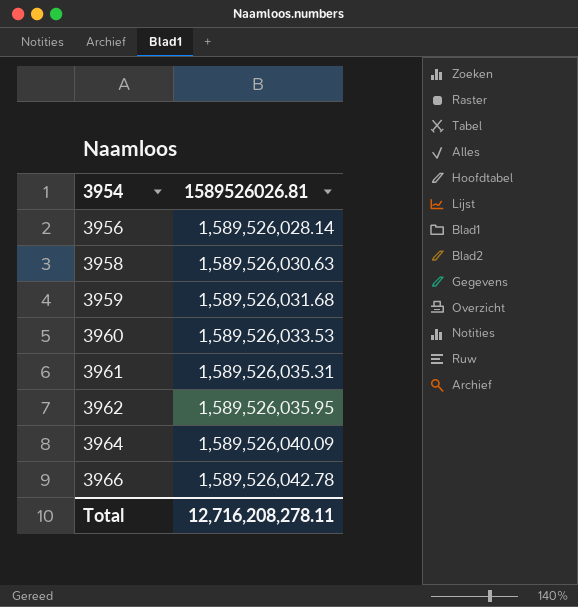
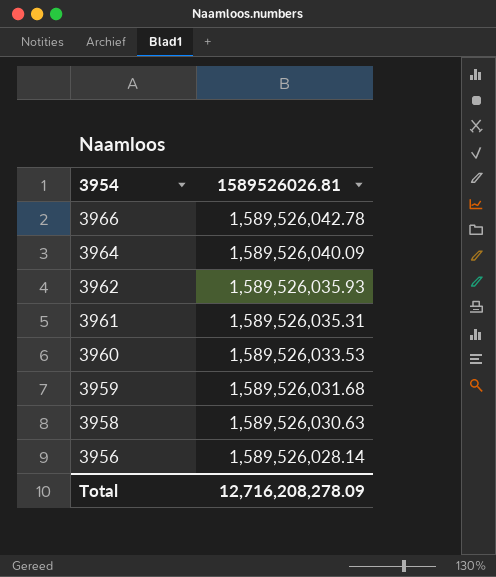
row order: 3954 ascending -> 3954 descending
3962 | 1589526026.81: 1,589,526,035.95 -> 1,589,526,035.93
Total | 1589526026.81: 12,716,208,278.11 -> 12,716,208,278.09

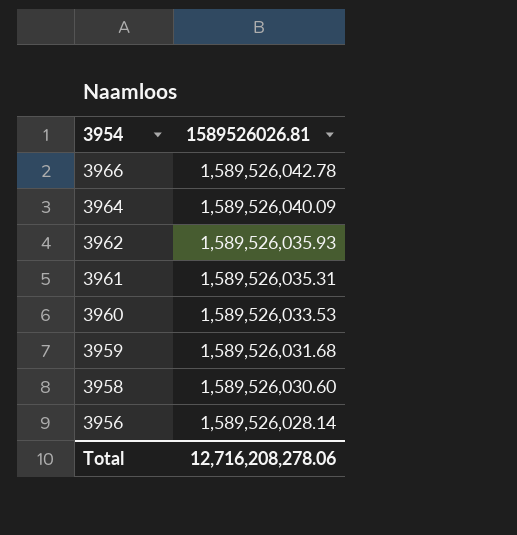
3958 | 1589526026.81: 1,589,526,030.63 -> 1,589,526,030.60
Total | 1589526026.81: 12,716,208,278.09 -> 12,716,208,278.06

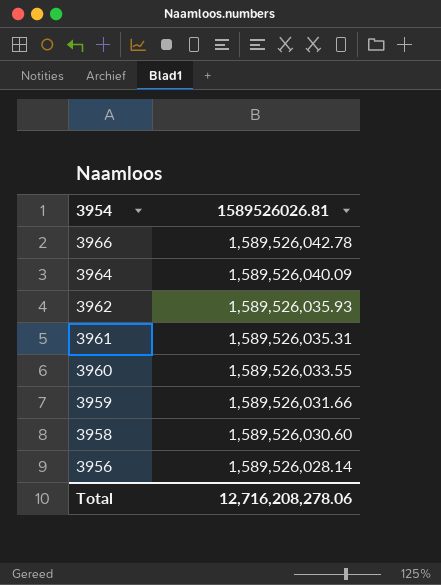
3960 | 1589526026.81: 1,589,526,033.53 -> 1,589,526,033.55
3959 | 1589526026.81: 1,589,526,031.68 -> 1,589,526,031.66

